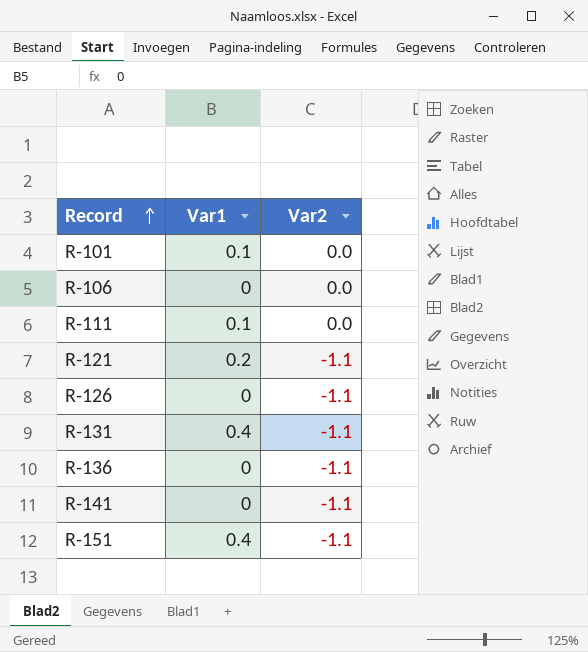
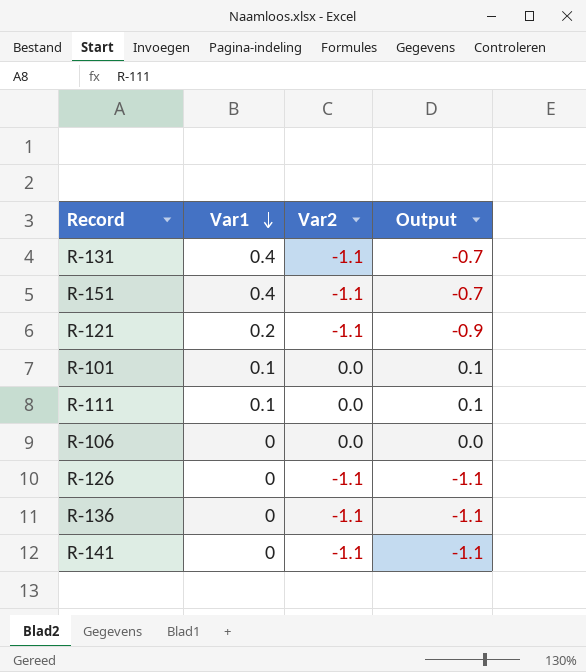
row order: Record ascending -> Var1 descending
column Output | formula: none -> [Var1] + [Var2]

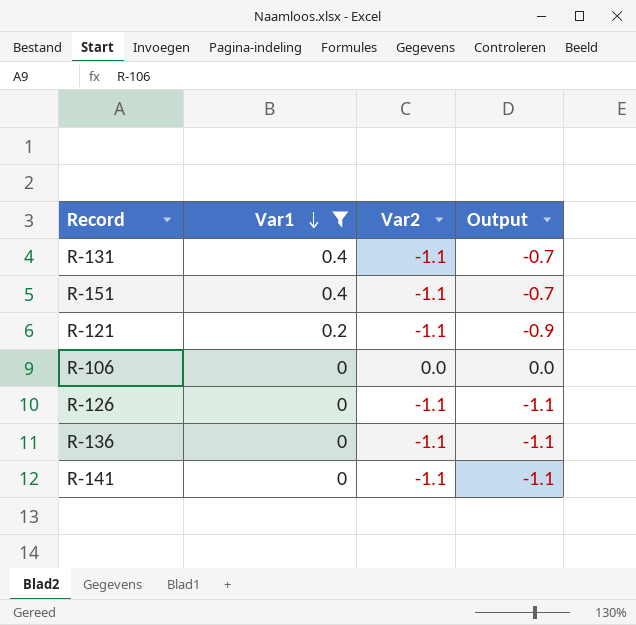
filter: none -> Var1 != 0.1

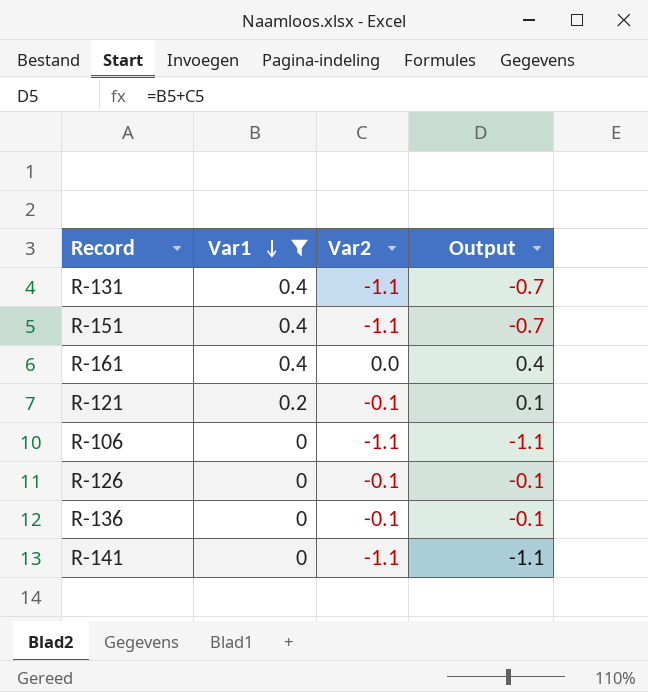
row R-161: none -> 0.4 | 0.0 | 0.4
R-121 | Var2: -1.1 -> -0.1
R-121 | Output: -0.9 -> 0.1
R-106 | Var2: 0.0 -> -1.1
R-106 | Output: 0.0 -> -1.1
R-126 | Var2: -1.1 -> -0.1
R-126 | Output: -1.1 -> -0.1
R-136 | Var2: -1.1 -> -0.1
R-136 | Output: -1.1 -> -0.1

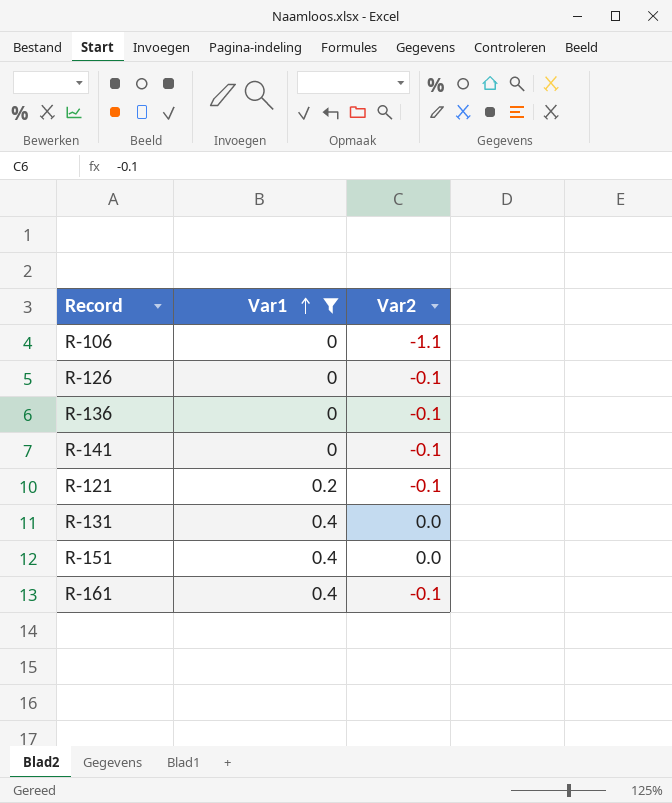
row order: Var1 descending -> Var1 ascending
column Output | formula: [Var1] + [Var2] -> none
R-141 | Var2: -1.1 -> -0.1
R-131 | Var2: -1.1 -> 0.0
R-151 | Var2: -1.1 -> 0.0
R-161 | Var2: 0.0 -> -0.1

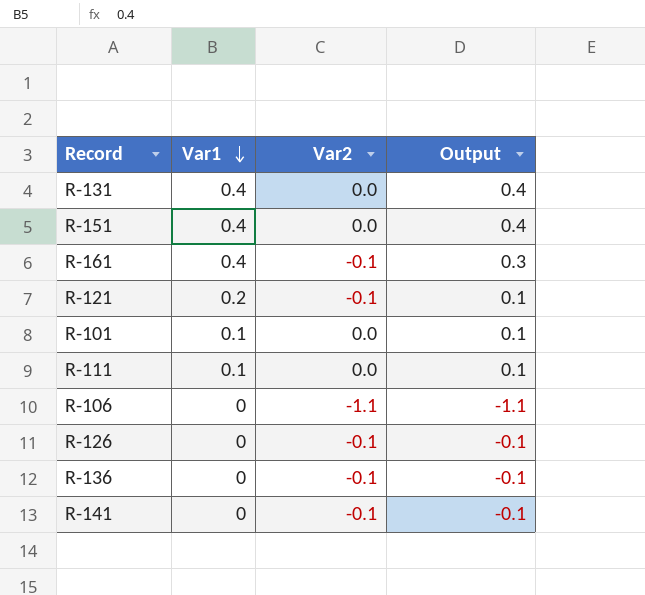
filter: Var1 != 0.1 -> none
row order: Var1 ascending -> Var1 descending
column Output | formula: none -> [Var1] + [Var2]

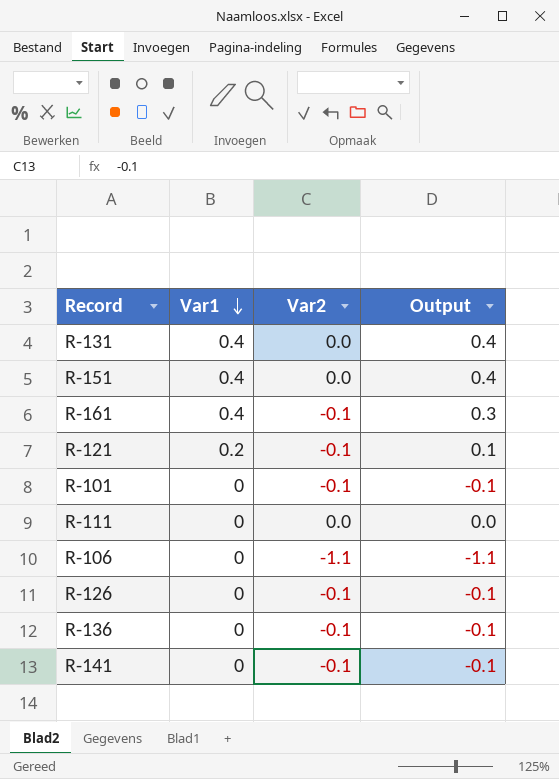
R-101 | Var1: 0.1 -> 0
R-101 | Var2: 0.0 -> -0.1
R-101 | Output: 0.1 -> -0.1
R-111 | Var1: 0.1 -> 0
R-111 | Output: 0.1 -> 0.0

